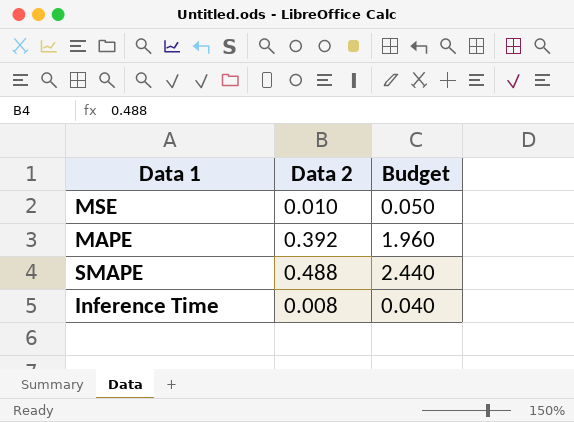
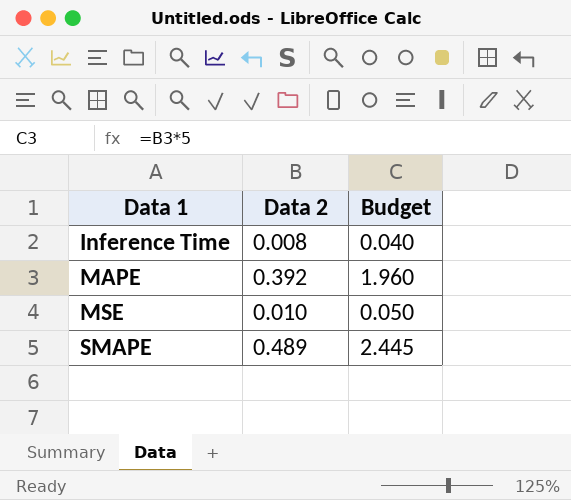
row order: none -> Data 1 ascending
SMAPE | Data 2: 0.488 -> 0.489
SMAPE | Budget: 2.440 -> 2.445

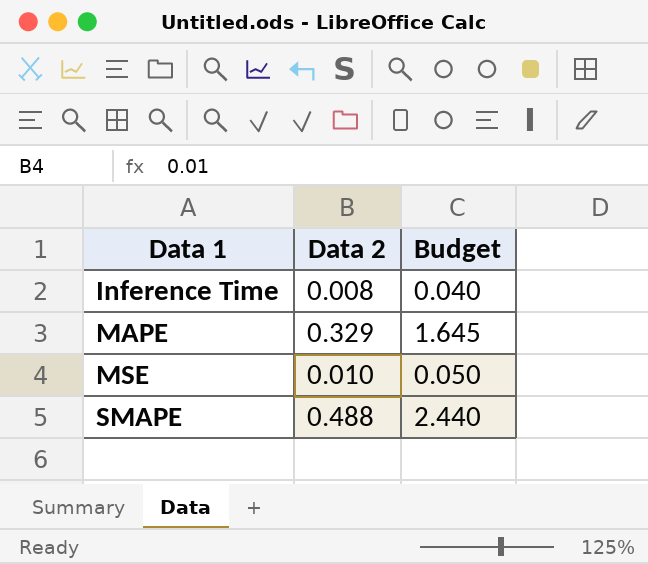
MAPE | Data 2: 0.392 -> 0.329
MAPE | Budget: 1.960 -> 1.645
SMAPE | Data 2: 0.489 -> 0.488
SMAPE | Budget: 2.445 -> 2.440

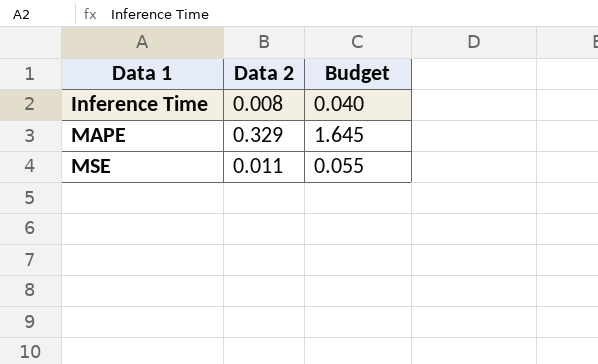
row SMAPE: 0.488 | 2.440 -> none
MSE | Data 2: 0.010 -> 0.011
MSE | Budget: 0.050 -> 0.055

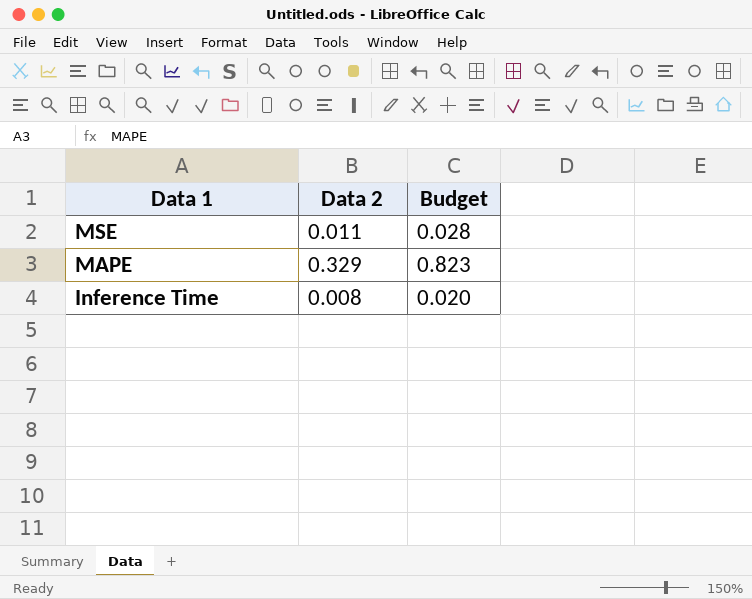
row order: Data 1 ascending -> Data 1 descending
column Budget | formula: [Data 2] * 5 -> [Data 2] * 2.5

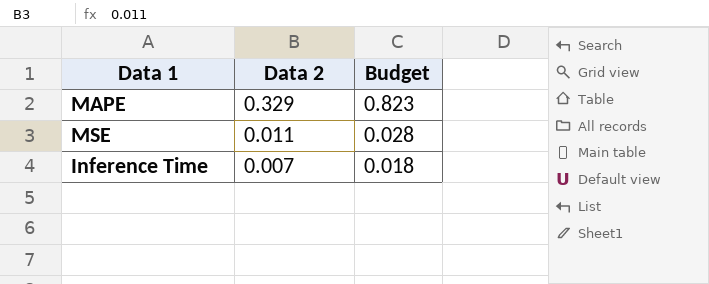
row order: Data 1 descending -> Data 2 descending
Inference Time | Data 2: 0.008 -> 0.007
Inference Time | Budget: 0.020 -> 0.018

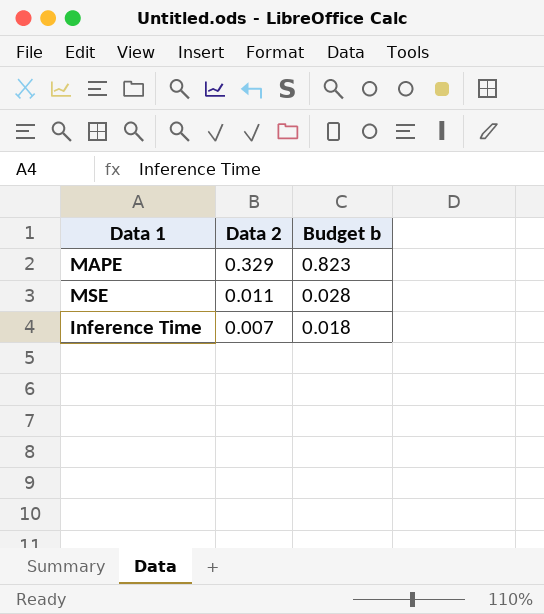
column name: Budget -> Budget b

